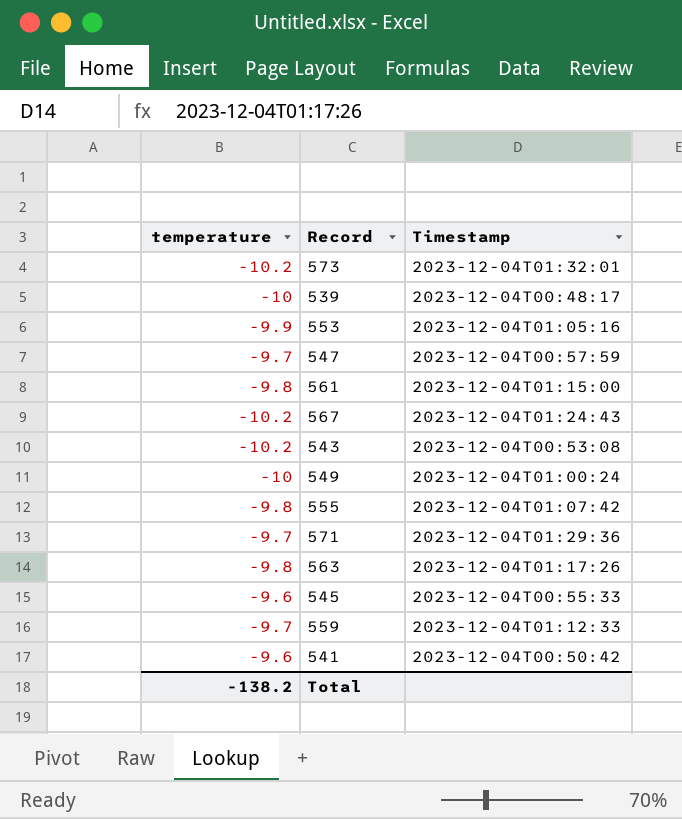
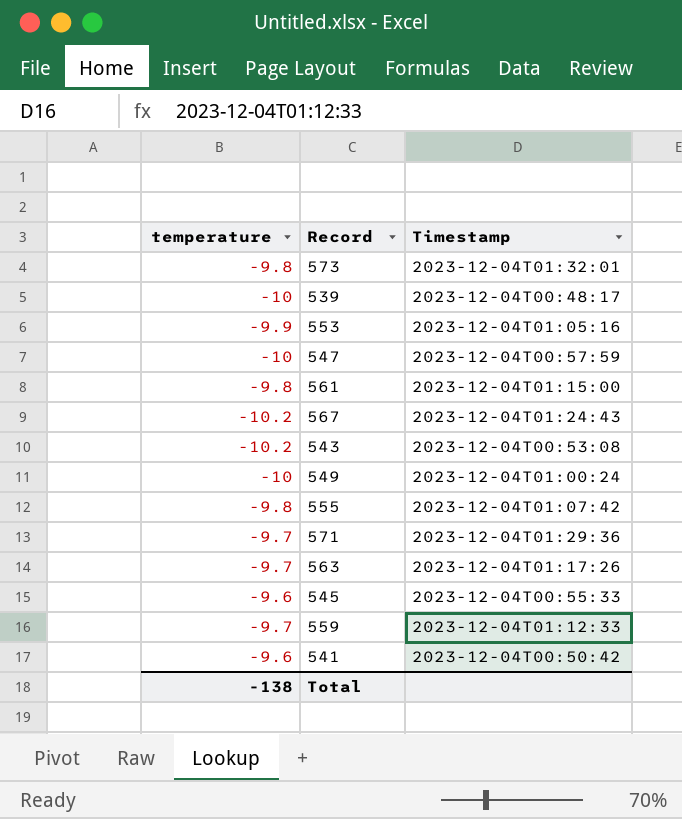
573 | temperature: -10.2 -> -9.8
547 | temperature: -9.7 -> -10
563 | temperature: -9.8 -> -9.7
Total | temperature: -138.2 -> -138

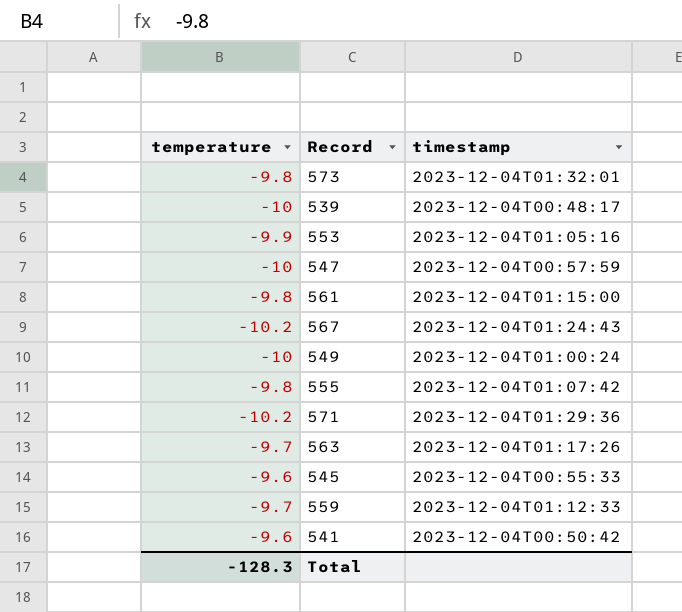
column name: Timestamp -> timestamp
row 543: -10.2 | 2023-12-04T00:53:08 -> none
571 | temperature: -9.7 -> -10.2
Total | temperature: -138 -> -128.3

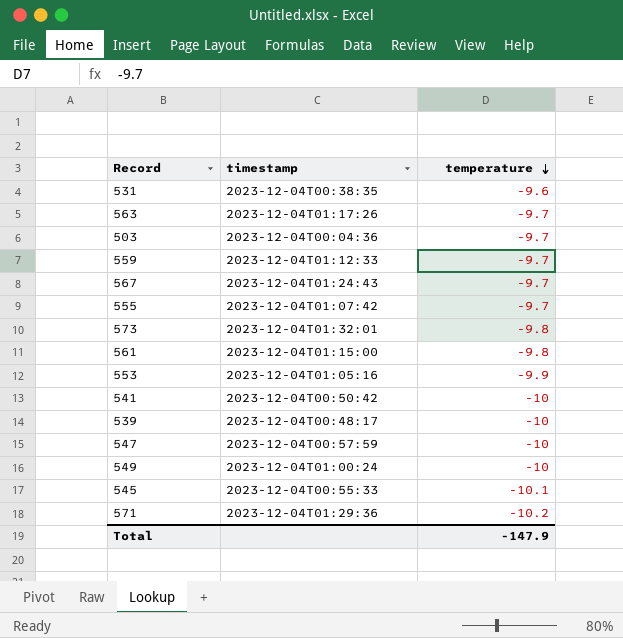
row order: none -> temperature descending
column temperature | position: 1 -> 3
row 531: none -> 2023-12-04T00:38:35 | -9.6
row 503: none -> 2023-12-04T00:04:36 | -9.7
567 | temperature: -10.2 -> -9.7
555 | temperature: -9.8 -> -9.7
541 | temperature: -9.6 -> -10
545 | temperature: -9.6 -> -10.1
Total | temperature: -128.3 -> -147.9

